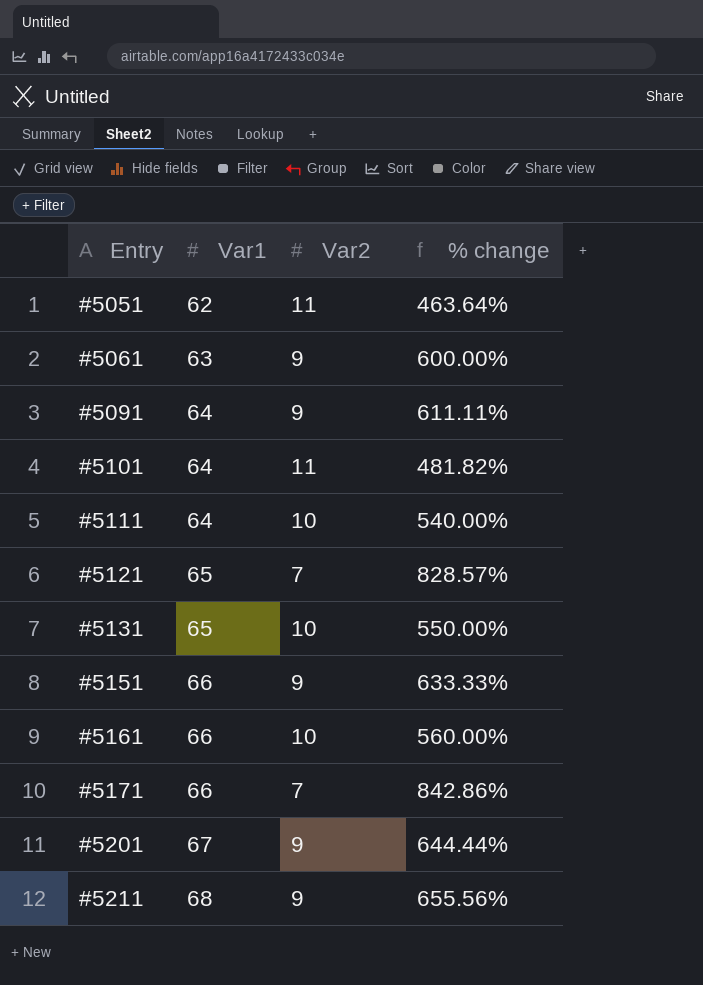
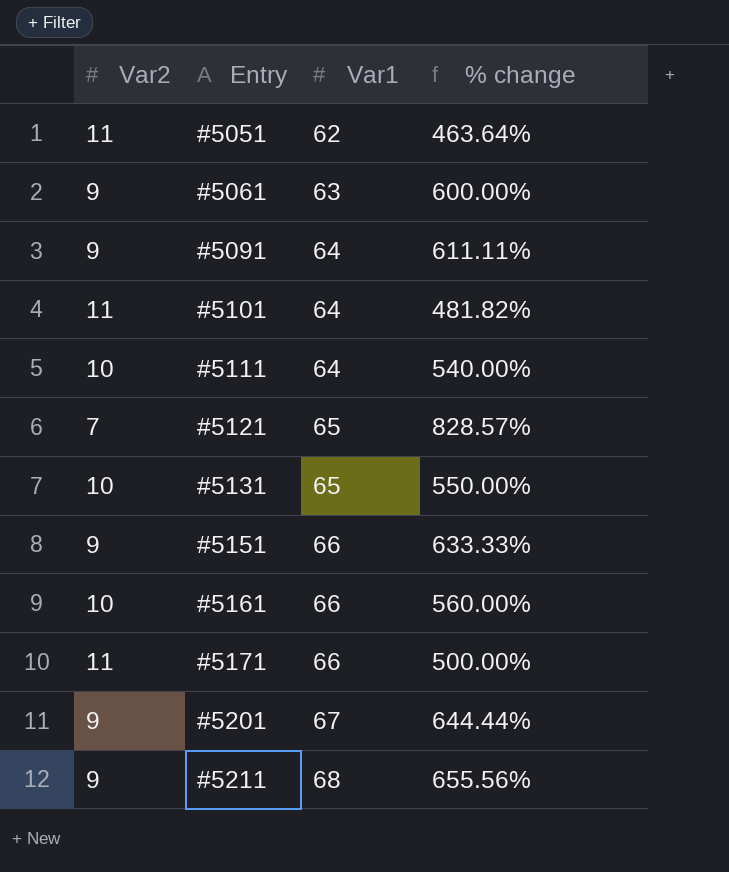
column Var2 | position: 3 -> 1
#5171 | Var2: 7 -> 11
#5171 | % change: 842.86% -> 500.00%

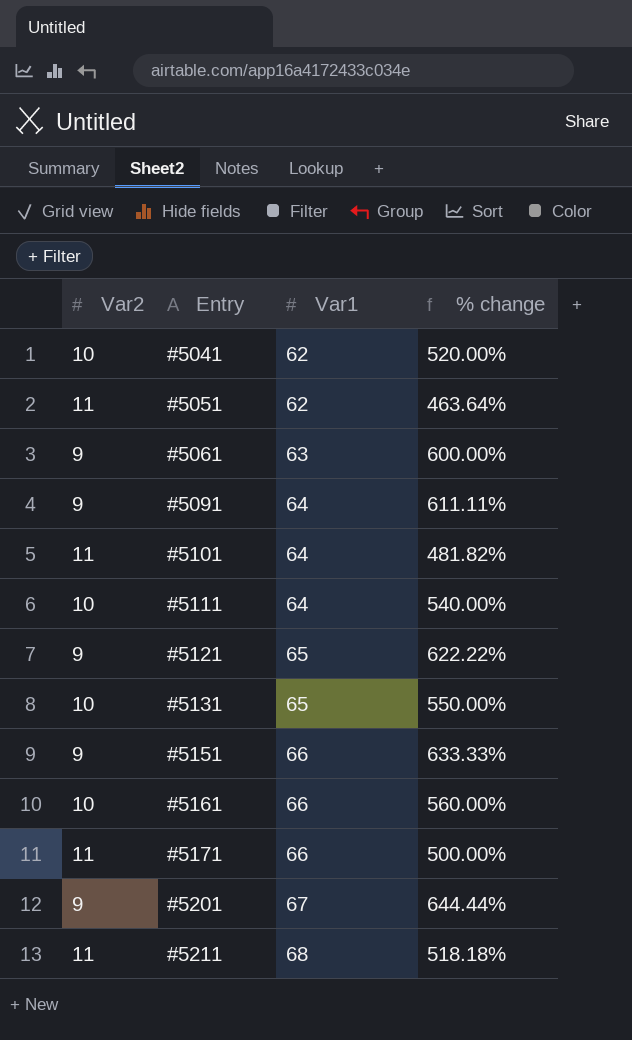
row #5041: none -> 10 | 62 | 520.00%
#5121 | Var2: 7 -> 9
#5121 | % change: 828.57% -> 622.22%
#5211 | Var2: 9 -> 11
#5211 | % change: 655.56% -> 518.18%

